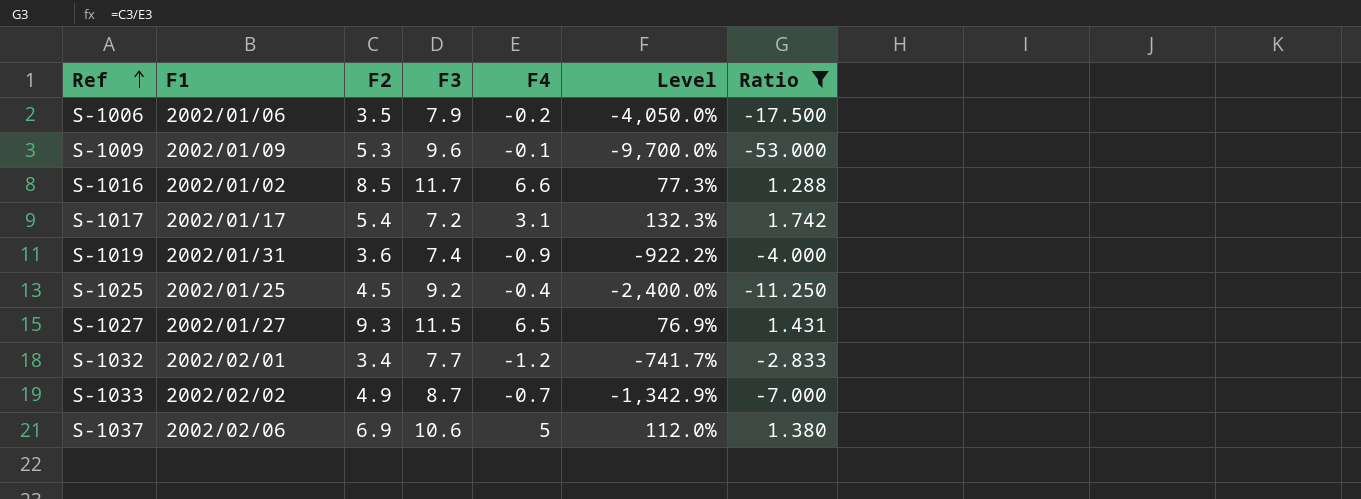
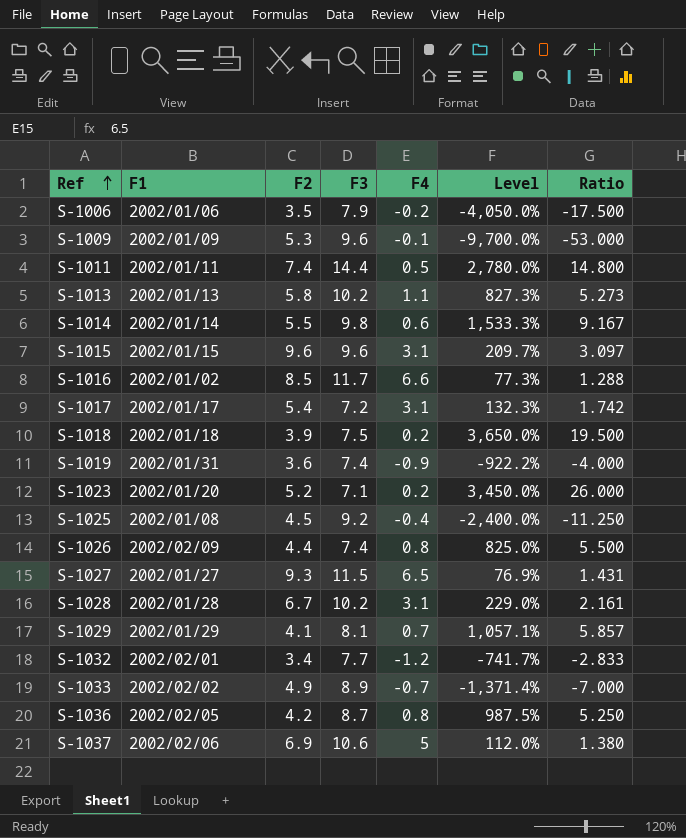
filter: Ratio <= 1.742 -> none
S-1025 | F1: 2002/01/25 -> 2002/01/08
S-1033 | F3: 8.7 -> 8.9
S-1033 | Level: -1,342.9% -> -1,371.4%

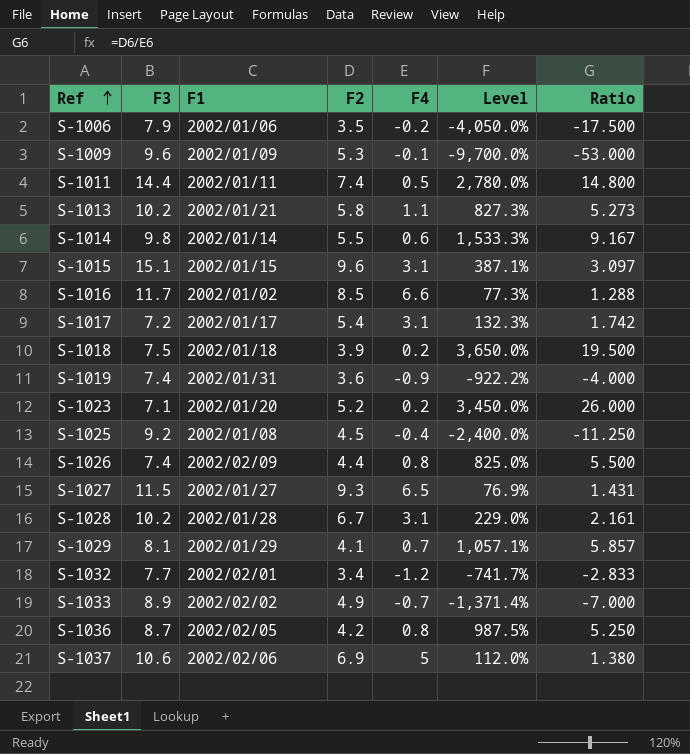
column F3 | position: 4 -> 2
S-1013 | F1: 2002/01/13 -> 2002/01/21
S-1015 | F3: 9.6 -> 15.1
S-1015 | Level: 209.7% -> 387.1%

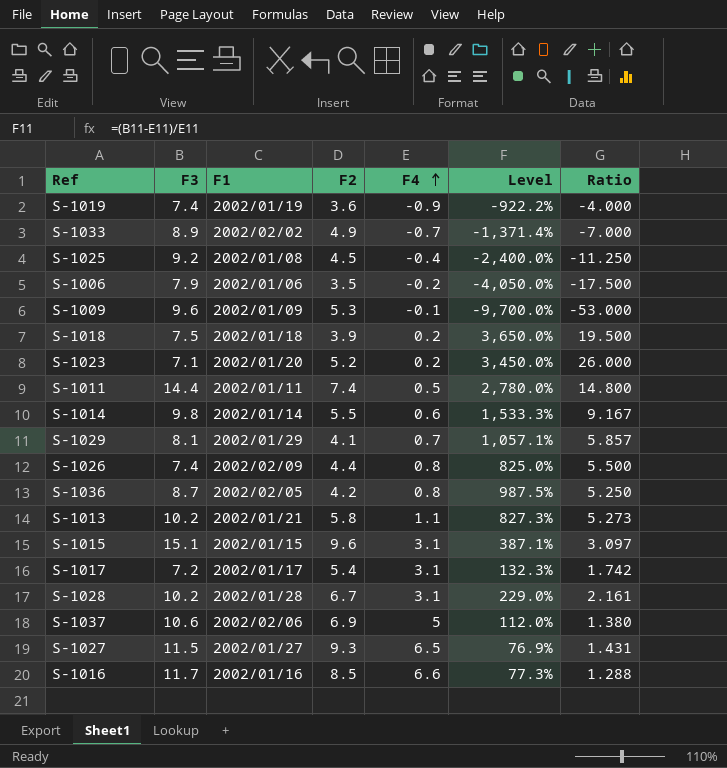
row order: Ref ascending -> F4 ascending
row S-1032: 7.7 | 2002/02/01 | 3.4 | -1.2 | -741.7% | -2.833 -> none
S-1019 | F1: 2002/01/31 -> 2002/01/19
S-1016 | F1: 2002/01/02 -> 2002/01/16

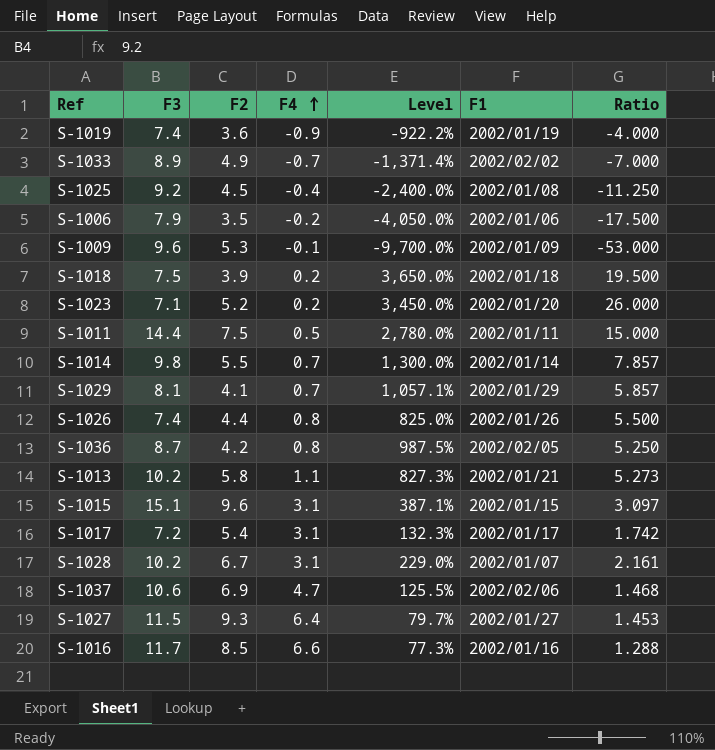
column F1 | position: 3 -> 6
S-1011 | F2: 7.4 -> 7.5
S-1011 | Ratio: 14.800 -> 15.000
S-1014 | F4: 0.6 -> 0.7
S-1014 | Level: 1,533.3% -> 1,300.0%
S-1014 | Ratio: 9.167 -> 7.857
S-1026 | F1: 2002/02/09 -> 2002/01/26
S-1028 | F1: 2002/01/28 -> 2002/01/07
S-1037 | F4: 5 -> 4.7
S-1037 | Level: 112.0% -> 125.5%
S-1037 | Ratio: 1.380 -> 1.468
S-1027 | F4: 6.5 -> 6.4
S-1027 | Level: 76.9% -> 79.7%
S-1027 | Ratio: 1.431 -> 1.453

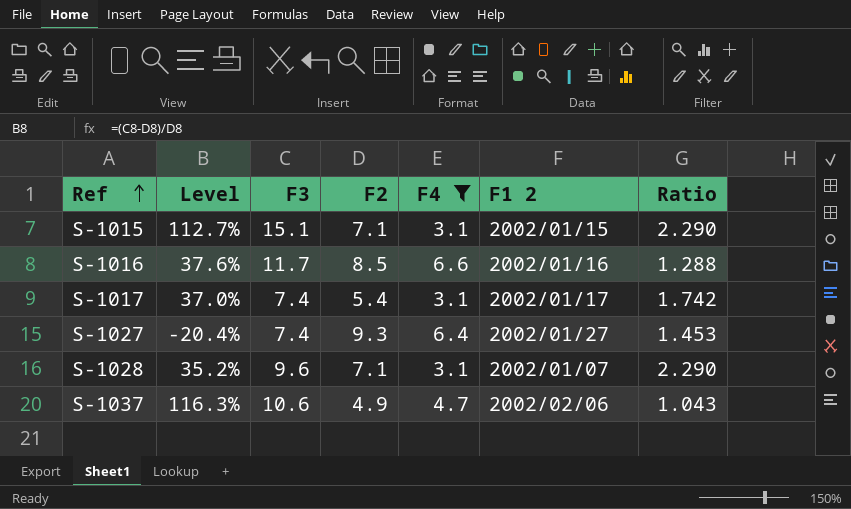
filter: none -> F4 >= 3.1
row order: F4 ascending -> Ref ascending
column Level | formula: ([F3] - [F4]) / [F4] -> ([F3] - [F2]) / [F2]
column Level | position: 5 -> 2
column name: F1 -> F1 2
S-1015 | F2: 9.6 -> 7.1
S-1015 | Ratio: 3.097 -> 2.290
S-1017 | F3: 7.2 -> 7.4
S-1027 | F3: 11.5 -> 7.4
S-1028 | F3: 10.2 -> 9.6
S-1028 | F2: 6.7 -> 7.1
S-1028 | Ratio: 2.161 -> 2.290
S-1037 | F2: 6.9 -> 4.9
S-1037 | Ratio: 1.468 -> 1.043

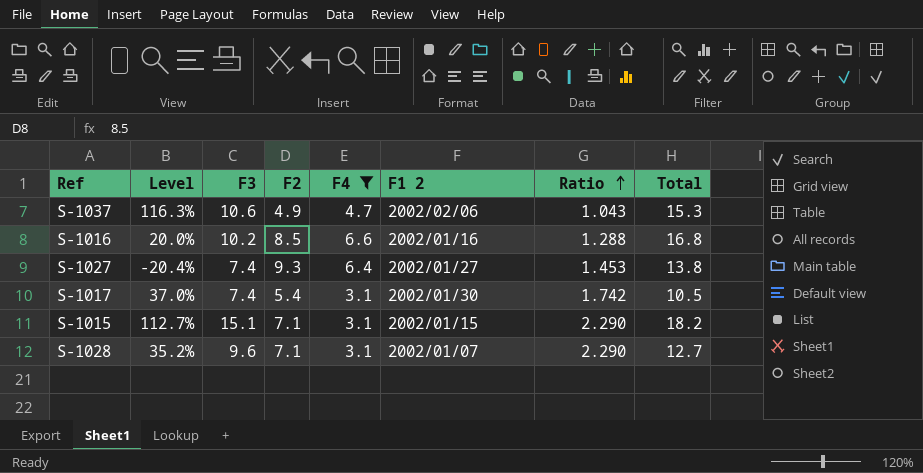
row order: Ref ascending -> Ratio ascending
column Total | formula: none -> [F3] + [F4]
S-1016 | Level: 37.6% -> 20.0%
S-1016 | F3: 11.7 -> 10.2
S-1017 | F1 2: 2002/01/17 -> 2002/01/30

